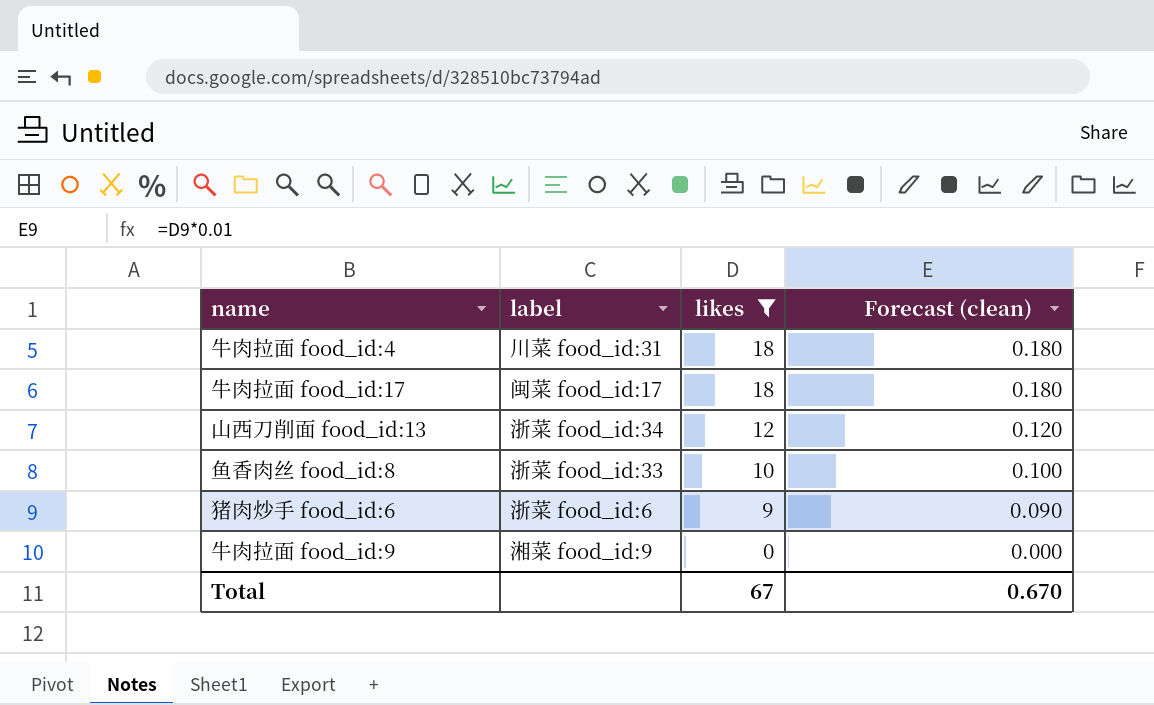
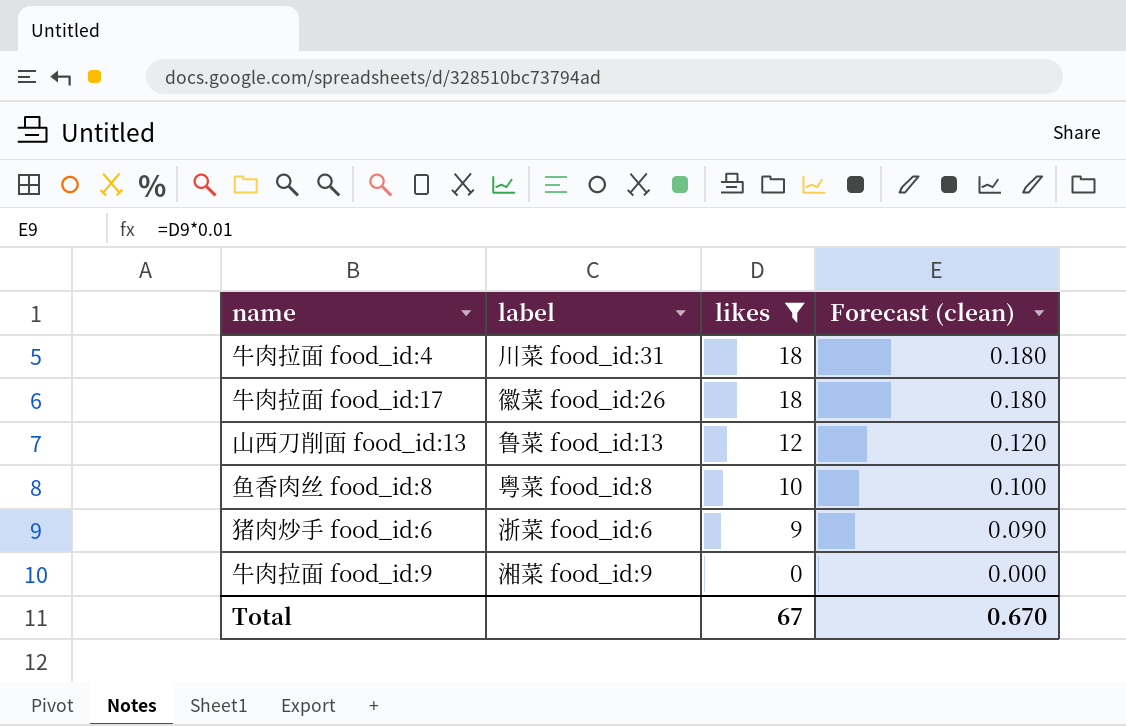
牛肉拉面 food_id:17 | label: 闽菜 food_id:17 -> 徽菜 food_id:26
山西刀削面 food_id:13 | label: 浙菜 food_id:34 -> 鲁菜 food_id:13
鱼香肉丝 food_id:8 | label: 浙菜 food_id:33 -> 粤菜 food_id:8

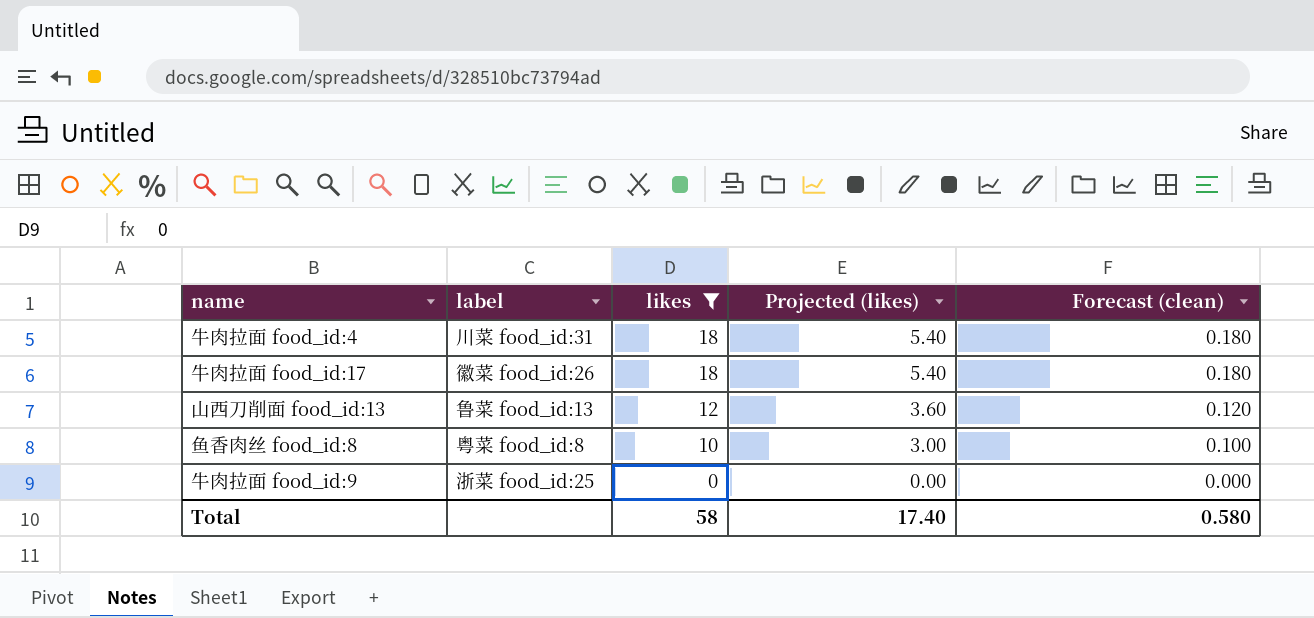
column Projected (likes) | formula: none -> [likes] * 0.3
row 猪肉炒手 food_id:6: 浙菜 food_id:6 | 9 | 0.090 -> none
牛肉拉面 food_id:9 | label: 湘菜 food_id:9 -> 浙菜 food_id:25
Total | likes: 67 -> 58
Total | Forecast (clean): 0.670 -> 0.580

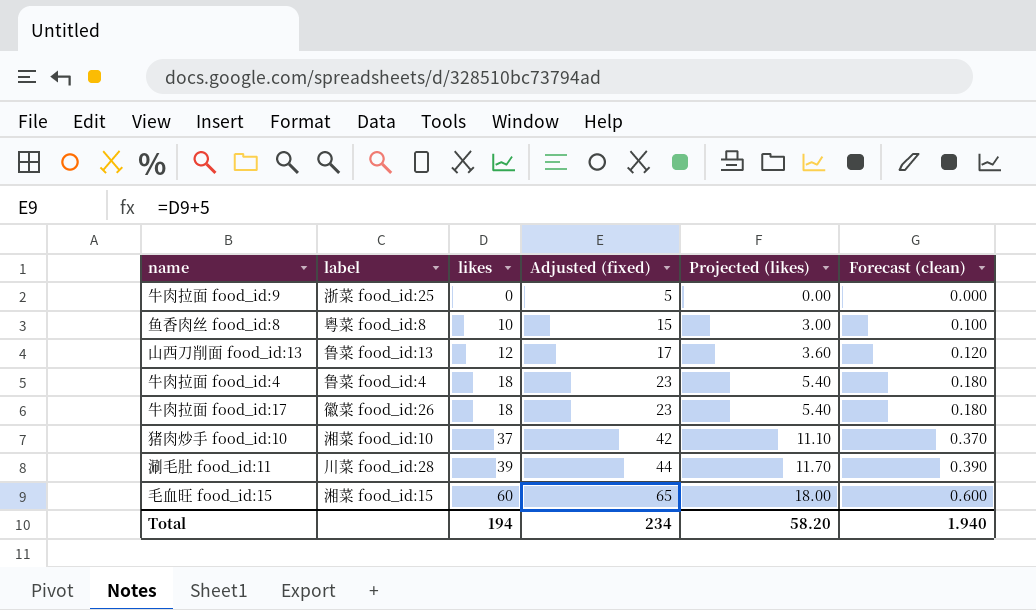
filter: likes <= 18 -> none
row order: likes descending -> likes ascending
column Adjusted (fixed) | formula: none -> [likes] + 5
牛肉拉面 food_id:4 | label: 川菜 food_id:31 -> 鲁菜 food_id:4
Total | likes: 58 -> 194
Total | Projected (likes): 17.40 -> 58.20
Total | Forecast (clean): 0.580 -> 1.940

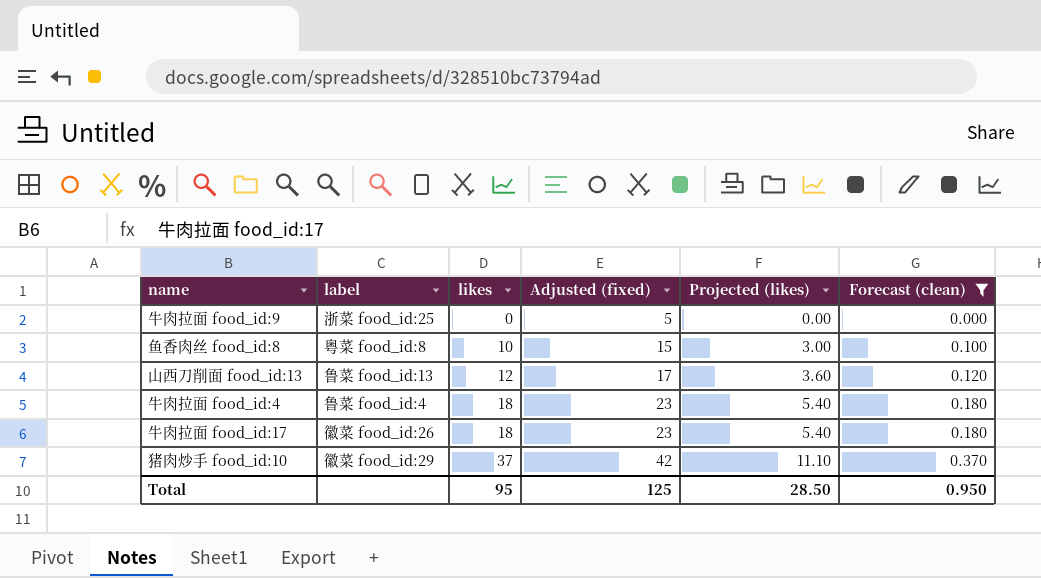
filter: none -> Forecast (clean) <= 0.370
猪肉炒手 food_id:10 | label: 湘菜 food_id:10 -> 徽菜 food_id:29
Total | likes: 194 -> 95
Total | Adjusted (fixed): 234 -> 125
Total | Projected (likes): 58.20 -> 28.50
Total | Forecast (clean): 1.940 -> 0.950

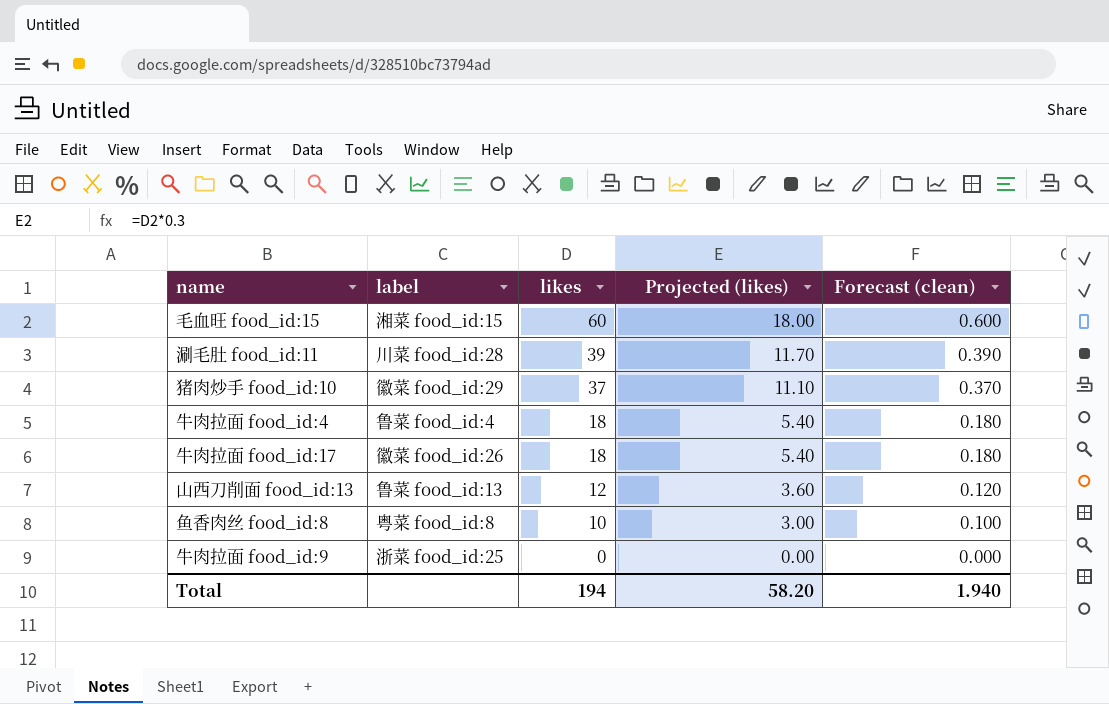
filter: Forecast (clean) <= 0.370 -> none
row order: likes ascending -> likes descending
column Adjusted (fixed) | formula: [likes] + 5 -> none
Total | likes: 95 -> 194
Total | Projected (likes): 28.50 -> 58.20
Total | Forecast (clean): 0.950 -> 1.940

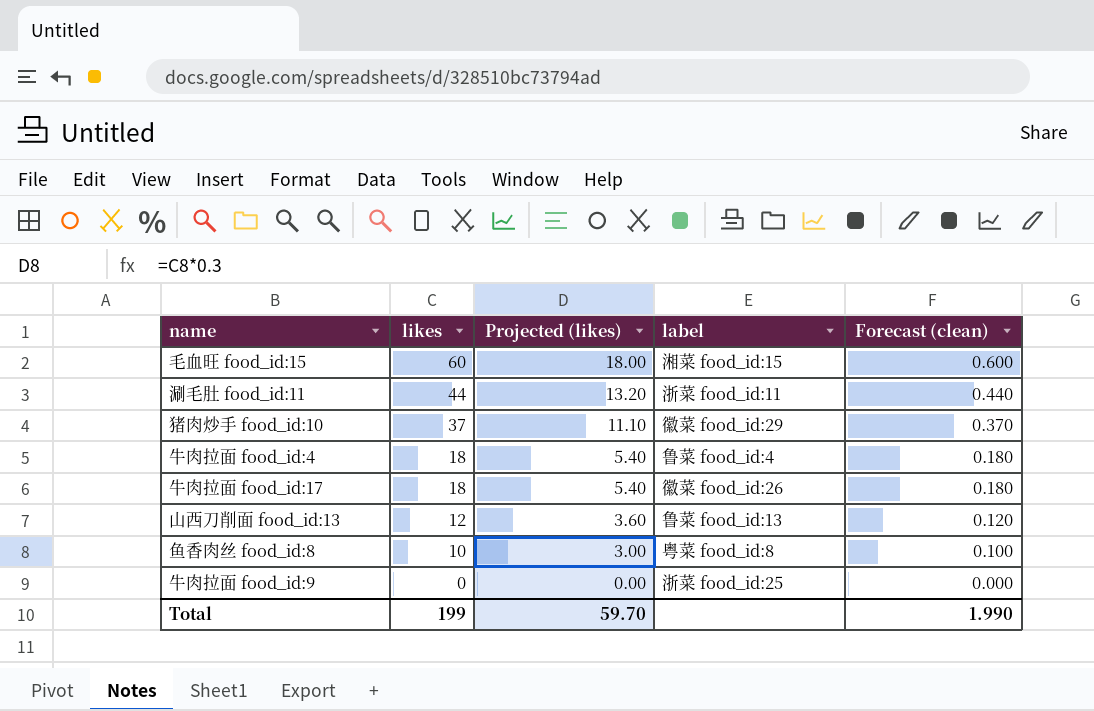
column label | position: 2 -> 4
涮毛肚 food_id:11 | likes: 39 -> 44
涮毛肚 food_id:11 | Projected (likes): 11.70 -> 13.20
涮毛肚 food_id:11 | label: 川菜 food_id:28 -> 浙菜 food_id:11
涮毛肚 food_id:11 | Forecast (clean): 0.390 -> 0.440
Total | likes: 194 -> 199
Total | Projected (likes): 58.20 -> 59.70
Total | Forecast (clean): 1.940 -> 1.990

